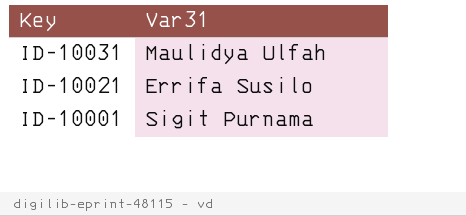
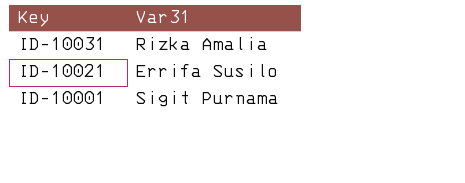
ID-10031 | Var31: Maulidya Ulfah -> Rizka Amalia

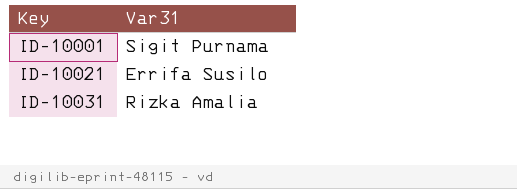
row order: Key descending -> Key ascending

